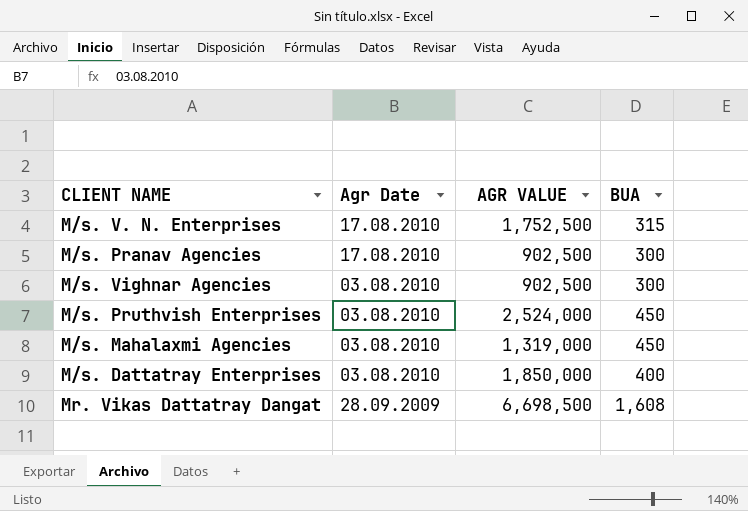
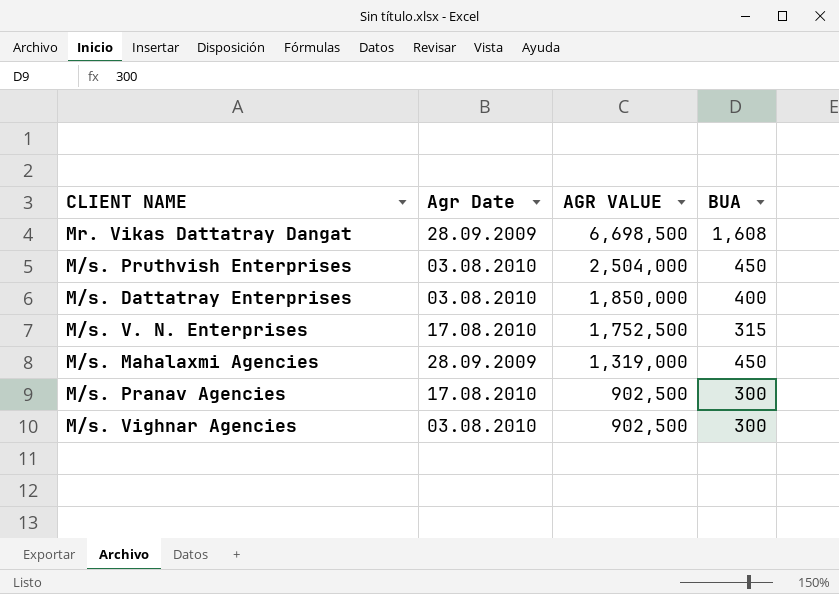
row order: Agr Date descending -> AGR VALUE descending
M/s. Pruthvish Enterprises | AGR VALUE: 2,524,000 -> 2,504,000
M/s. Mahalaxmi Agencies | Agr Date: 03.08.2010 -> 28.09.2009

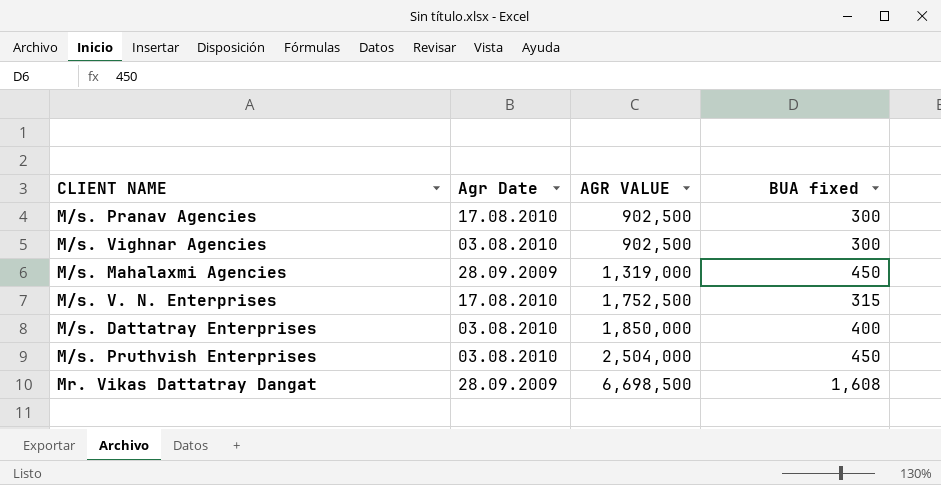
row order: AGR VALUE descending -> AGR VALUE ascending
column name: BUA -> BUA fixed

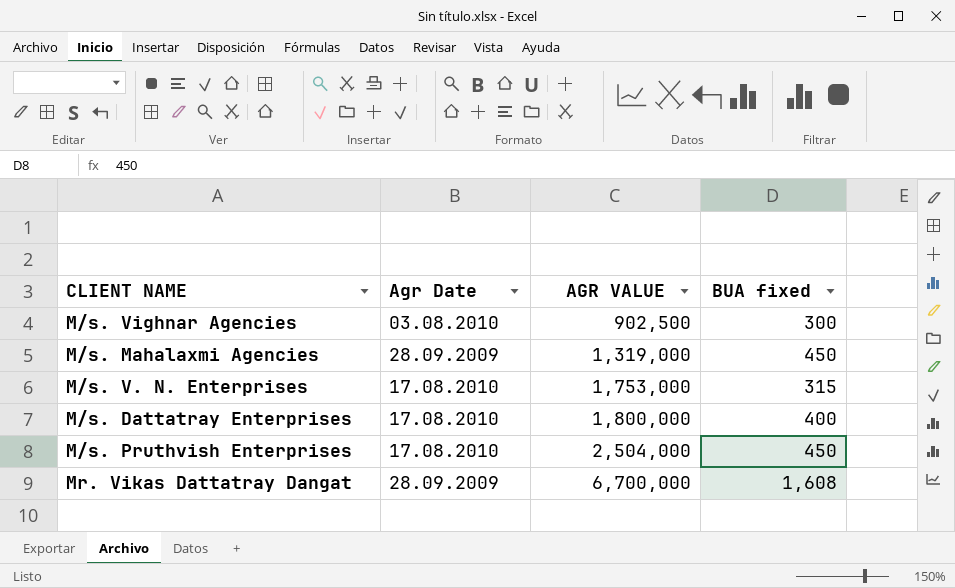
row M/s. Pranav Agencies: 17.08.2010 | 902,500 | 300 -> none
M/s. V. N. Enterprises | AGR VALUE: 1,752,500 -> 1,753,000
M/s. Dattatray Enterprises | Agr Date: 03.08.2010 -> 17.08.2010
M/s. Dattatray Enterprises | AGR VALUE: 1,850,000 -> 1,800,000
M/s. Pruthvish Enterprises | Agr Date: 03.08.2010 -> 17.08.2010
Mr. Vikas Dattatray Dangat | AGR VALUE: 6,698,500 -> 6,700,000

